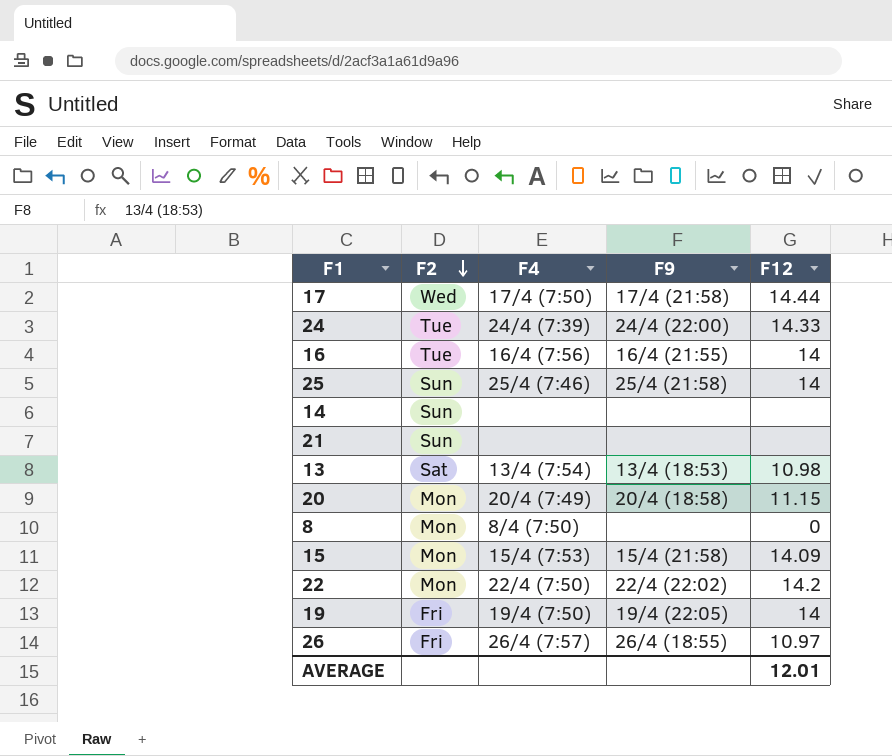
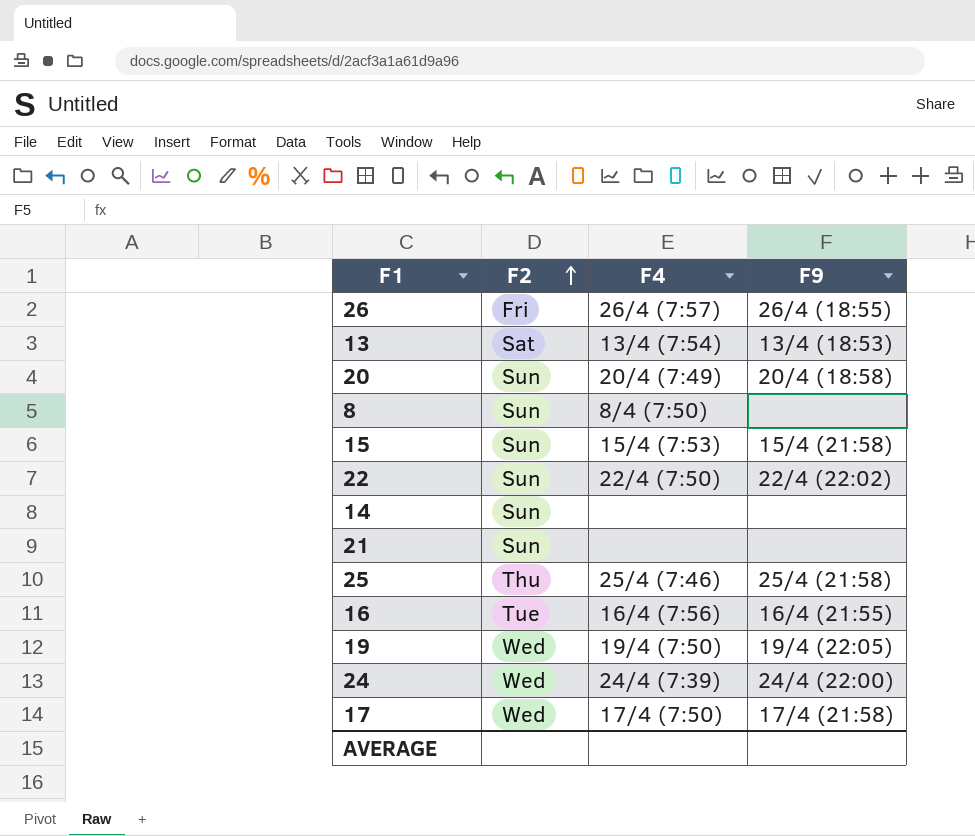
row order: F2 descending -> F2 ascending
column F12 | position: 5 -> none
20 | F2: Mon -> Sun
8 | F2: Mon -> Sun
15 | F2: Mon -> Sun
22 | F2: Mon -> Sun
25 | F2: Sun -> Thu
19 | F2: Fri -> Wed
24 | F2: Tue -> Wed

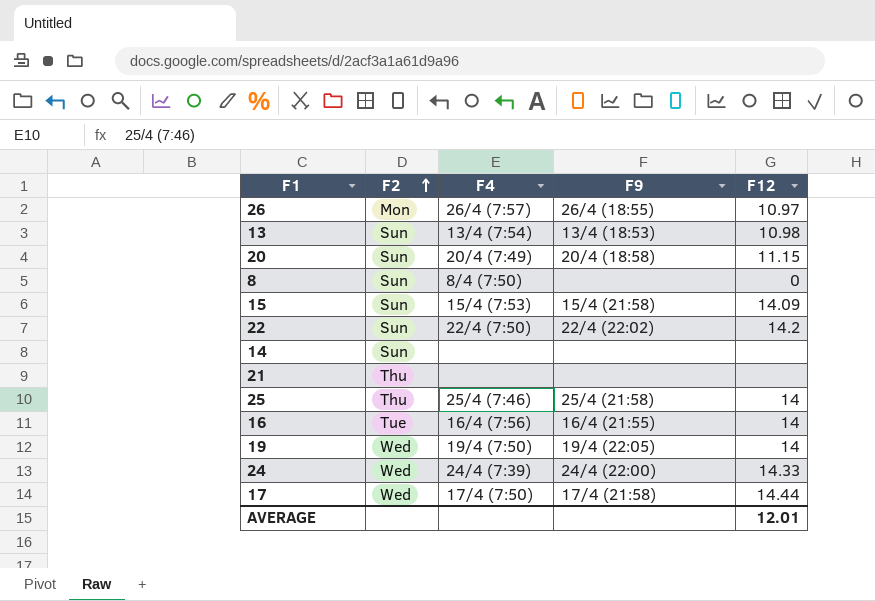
column F12 | position: none -> 5
26 | F2: Fri -> Mon
13 | F2: Sat -> Sun
21 | F2: Sun -> Thu

